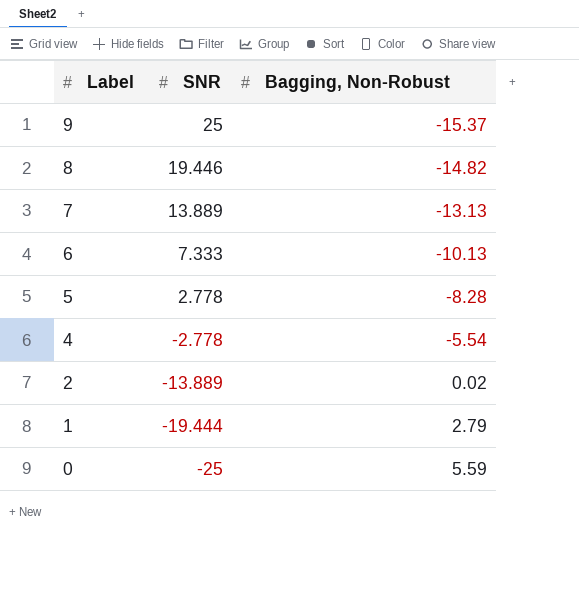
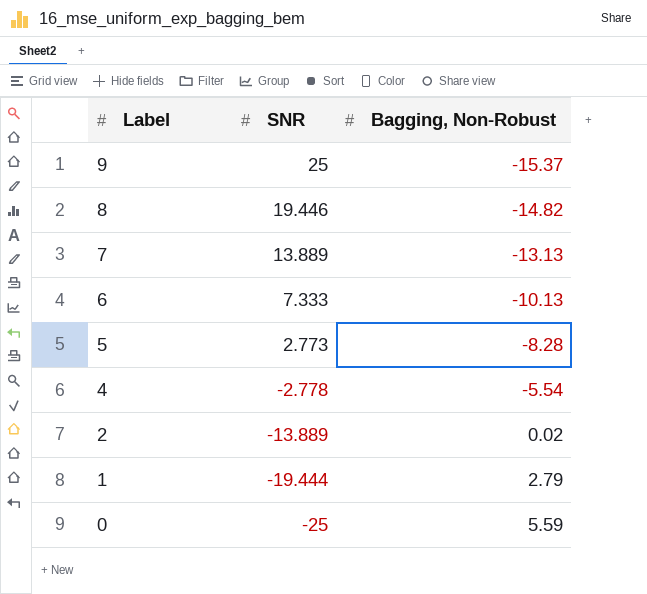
5 | SNR: 2.778 -> 2.773

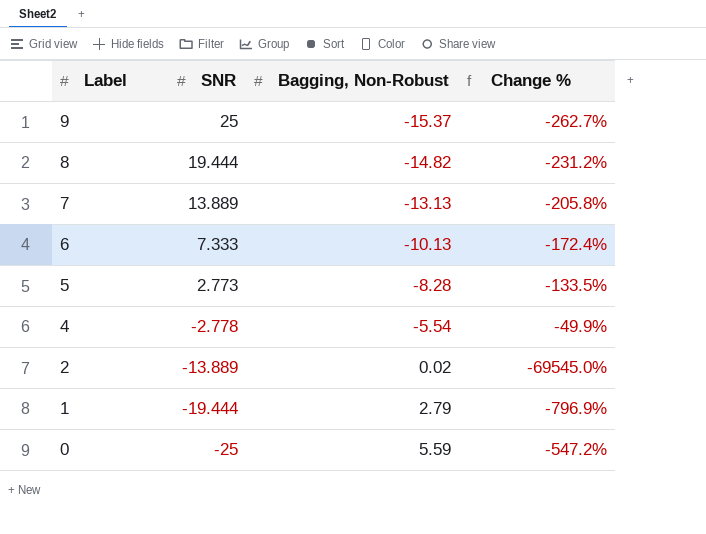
column Change % | formula: none -> ([SNR] - [Bagging, Non-Robust]) / [Bagging, Non-Robust]
8 | SNR: 19.446 -> 19.444

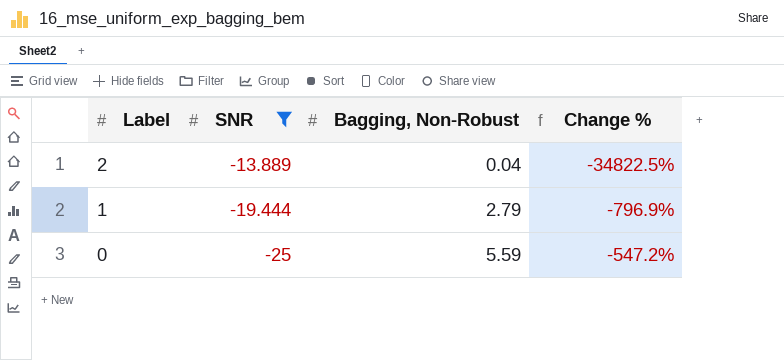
filter: none -> SNR <= -13.889
2 | Bagging, Non-Robust: 0.02 -> 0.04
2 | Change %: -69545.0% -> -34822.5%

